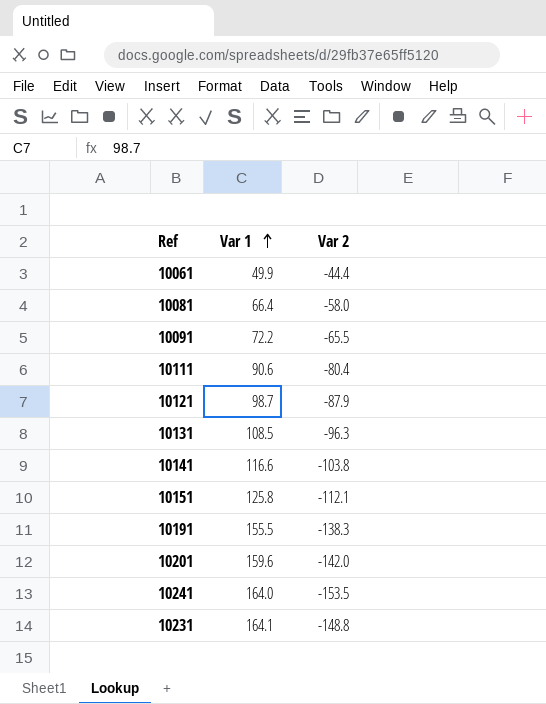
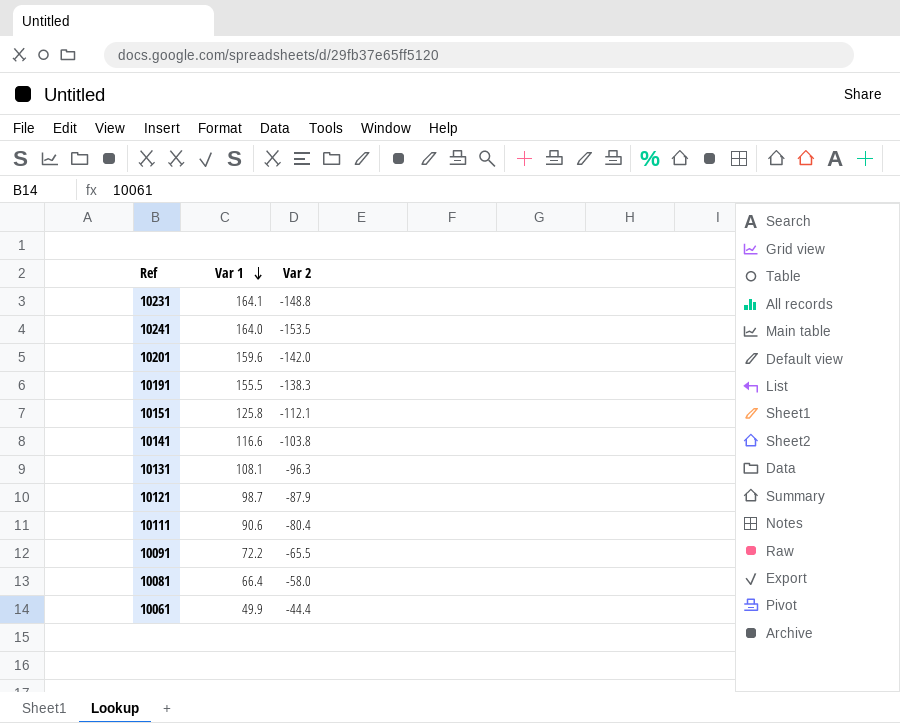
row order: Var 1 ascending -> Var 1 descending
10131 | Var 1: 108.5 -> 108.1

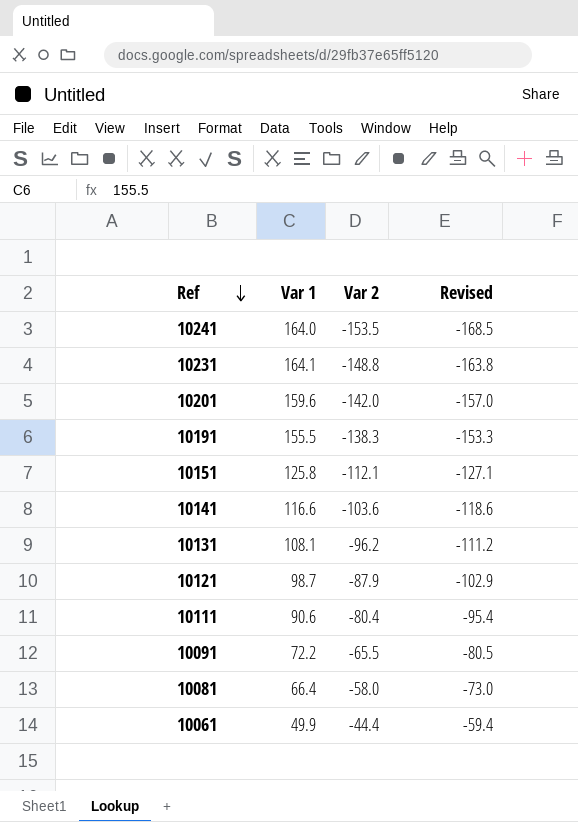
row order: Var 1 descending -> Ref descending
column Revised | formula: none -> [Var 2] - 15
10141 | Var 2: -103.8 -> -103.6
10131 | Var 2: -96.3 -> -96.2

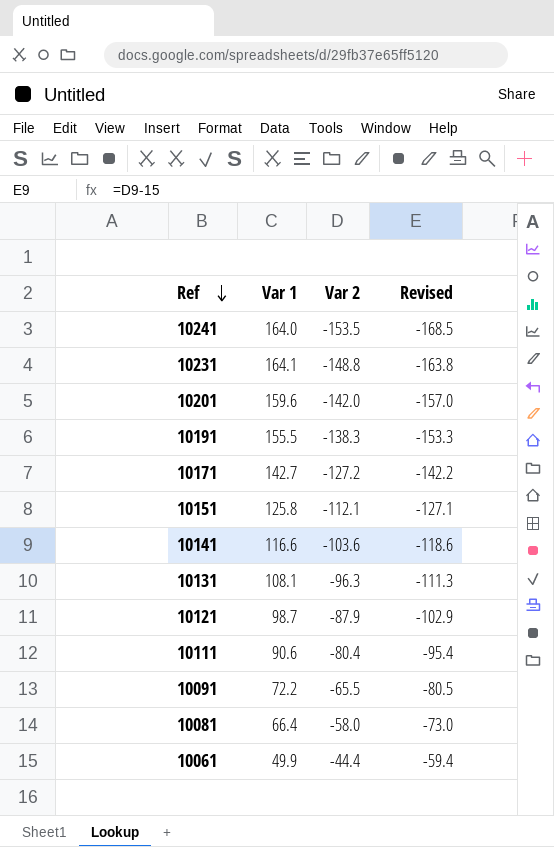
row 10171: none -> 142.7 | -127.2 | -142.2
10131 | Var 2: -96.2 -> -96.3
10131 | Revised: -111.2 -> -111.3

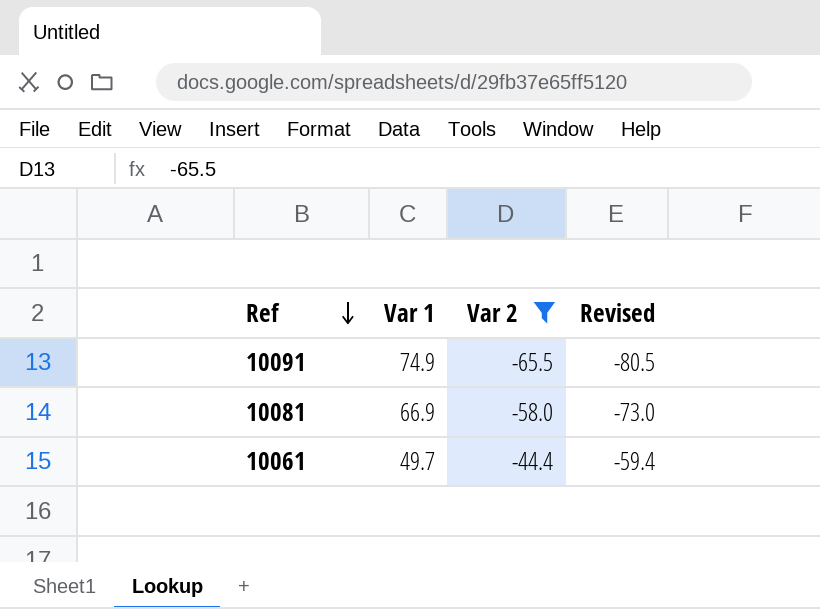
filter: none -> Var 2 >= -65.5
10091 | Var 1: 72.2 -> 74.9
10081 | Var 1: 66.4 -> 66.9
10061 | Var 1: 49.9 -> 49.7

